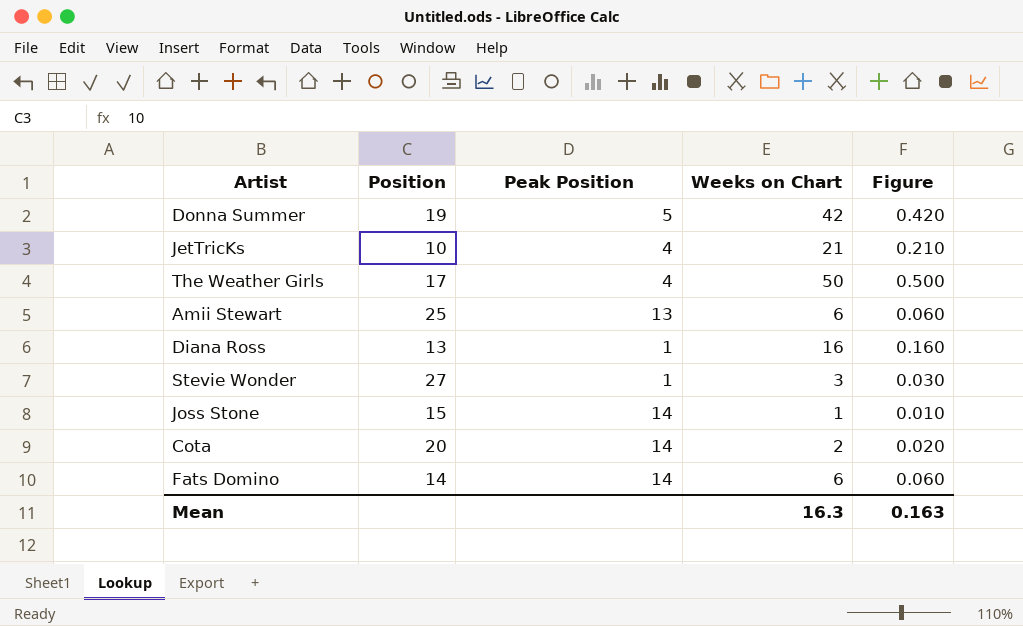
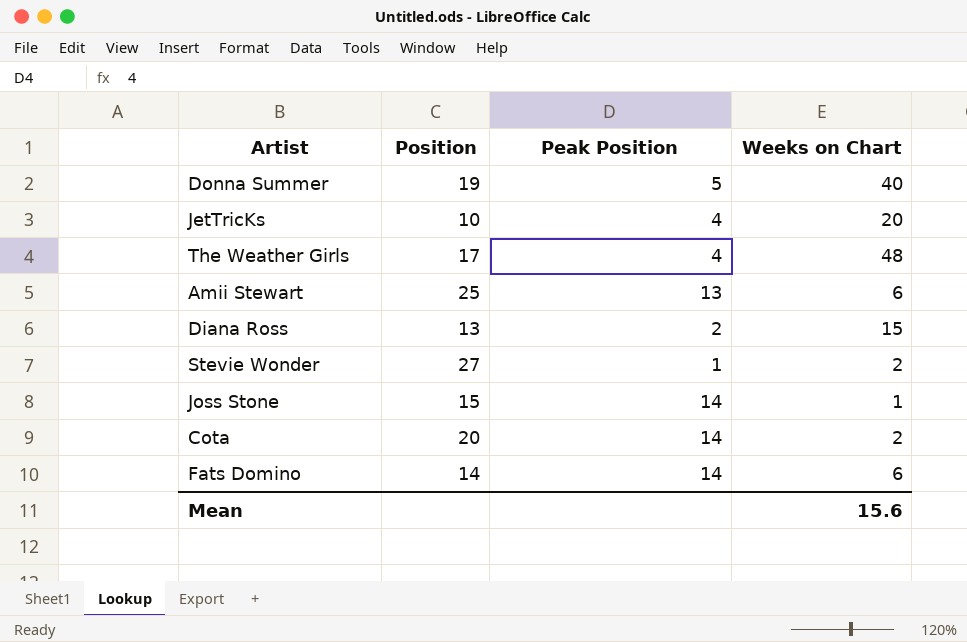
column Figure | formula: [Weeks on Chart] * 0.01 -> none
Donna Summer | Weeks on Chart: 42 -> 40
JetTricKs | Weeks on Chart: 21 -> 20
The Weather Girls | Weeks on Chart: 50 -> 48
Diana Ross | Peak Position: 1 -> 2
Diana Ross | Weeks on Chart: 16 -> 15
Stevie Wonder | Weeks on Chart: 3 -> 2
Mean | Weeks on Chart: 16.3 -> 15.6

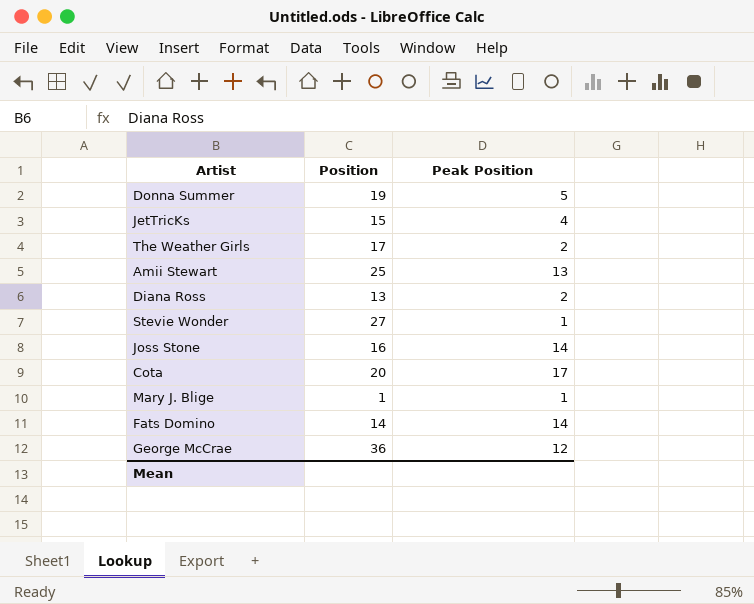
column Weeks on Chart | position: 4 -> none
JetTricKs | Position: 10 -> 15
The Weather Girls | Peak Position: 4 -> 2
Joss Stone | Position: 15 -> 16
Cota | Peak Position: 14 -> 17
row Mary J. Blige: none -> 1 | 1
row George McCrae: none -> 36 | 12

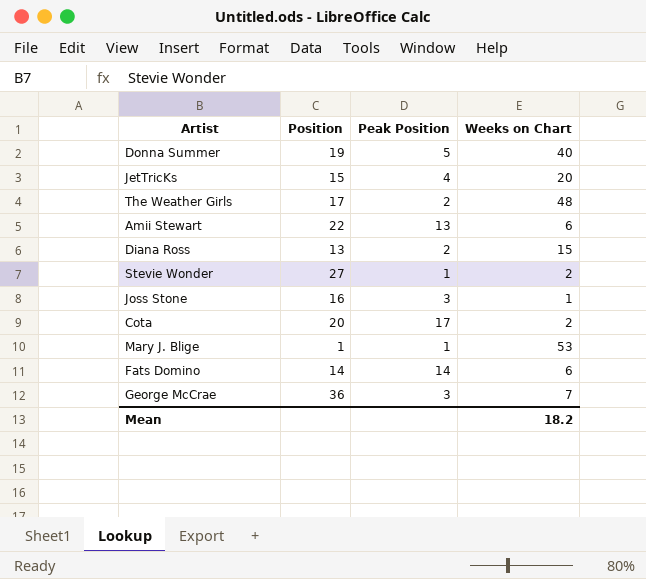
column Weeks on Chart | position: none -> 4
Amii Stewart | Position: 25 -> 22
Joss Stone | Peak Position: 14 -> 3
George McCrae | Peak Position: 12 -> 3

